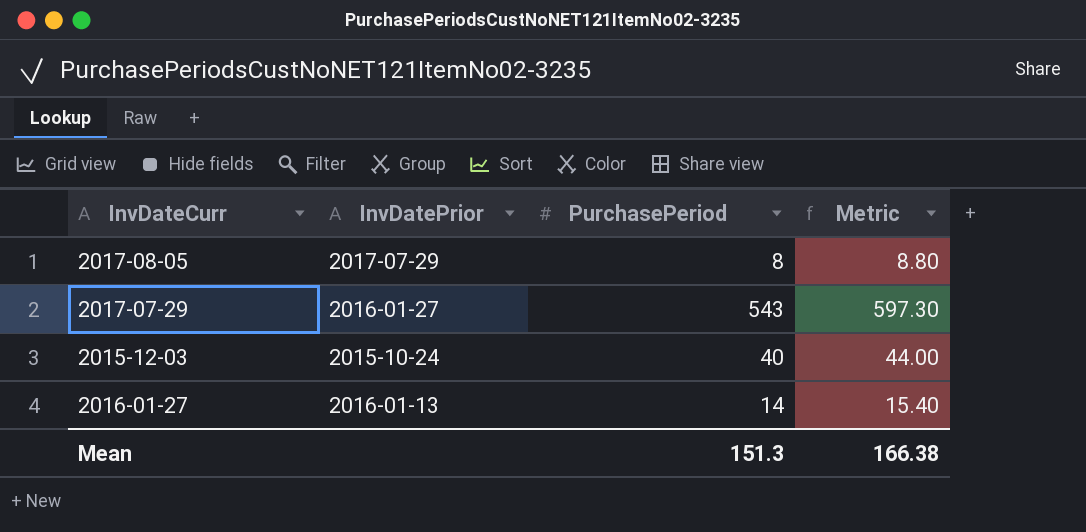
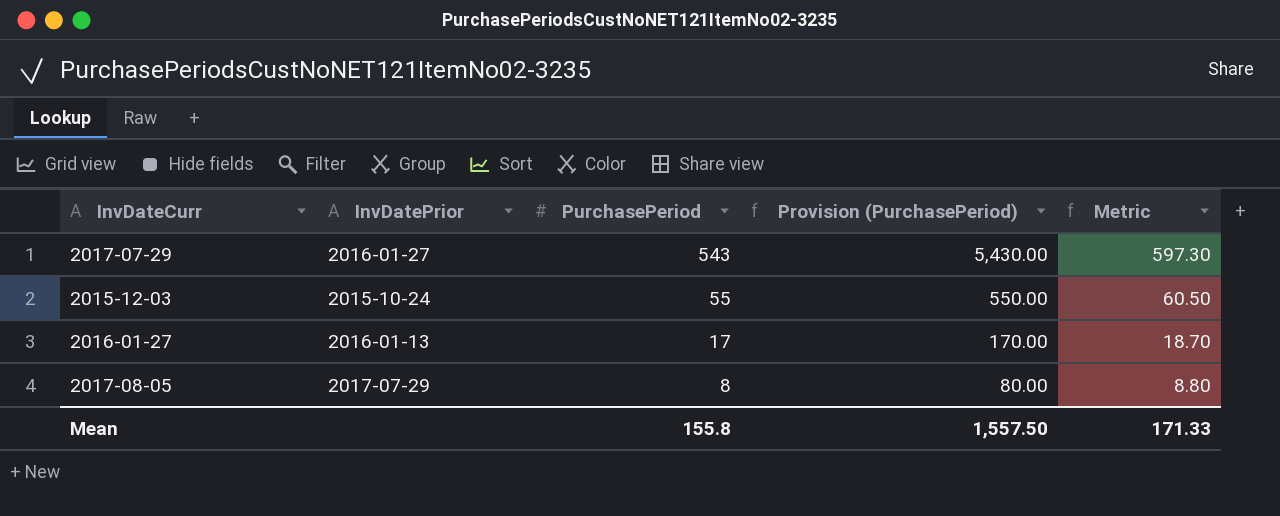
row order: none -> PurchasePeriod descending
column Provision (PurchasePeriod) | formula: none -> [PurchasePeriod] * 10
2015-12-03 | PurchasePeriod: 40 -> 55
2015-12-03 | Metric: 44.00 -> 60.50
2016-01-27 | PurchasePeriod: 14 -> 17
2016-01-27 | Metric: 15.40 -> 18.70
Mean | PurchasePeriod: 151.3 -> 155.8
Mean | Metric: 166.38 -> 171.33

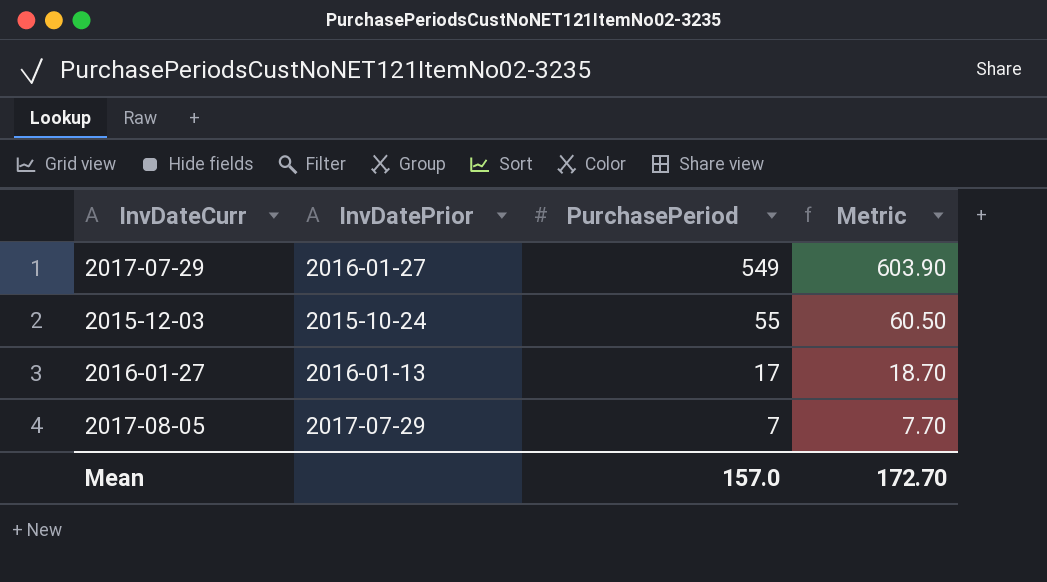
column Provision (PurchasePeriod) | formula: [PurchasePeriod] * 10 -> none
2017-07-29 | PurchasePeriod: 543 -> 549
2017-07-29 | Metric: 597.30 -> 603.90
2017-08-05 | PurchasePeriod: 8 -> 7
2017-08-05 | Metric: 8.80 -> 7.70
Mean | PurchasePeriod: 155.8 -> 157.0
Mean | Metric: 171.33 -> 172.70

